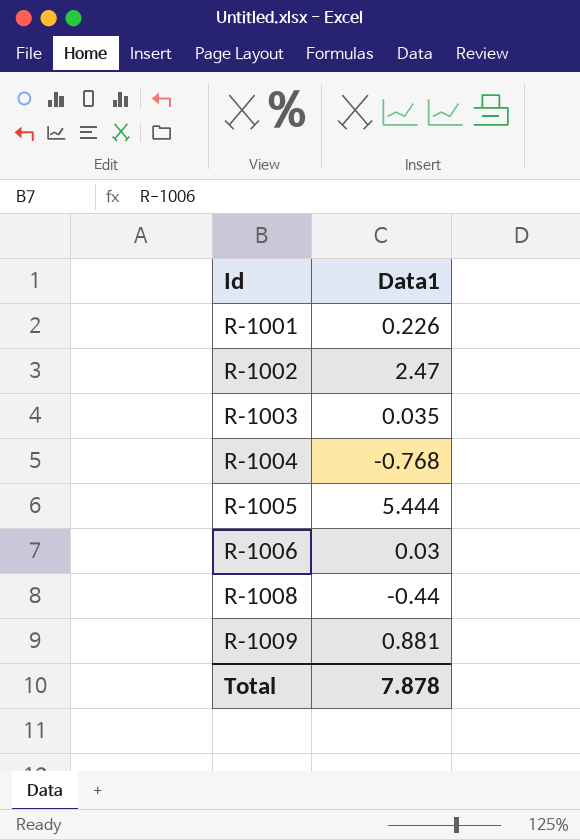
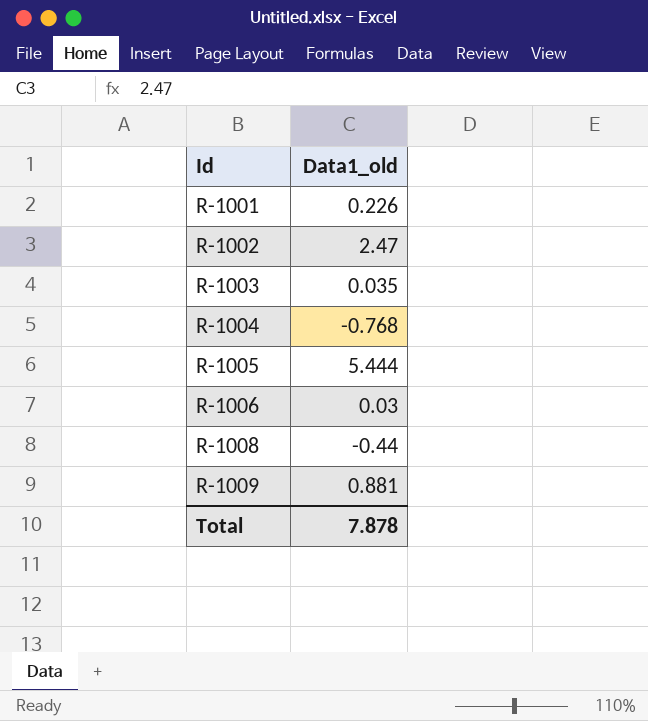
column name: Data1 -> Data1_old

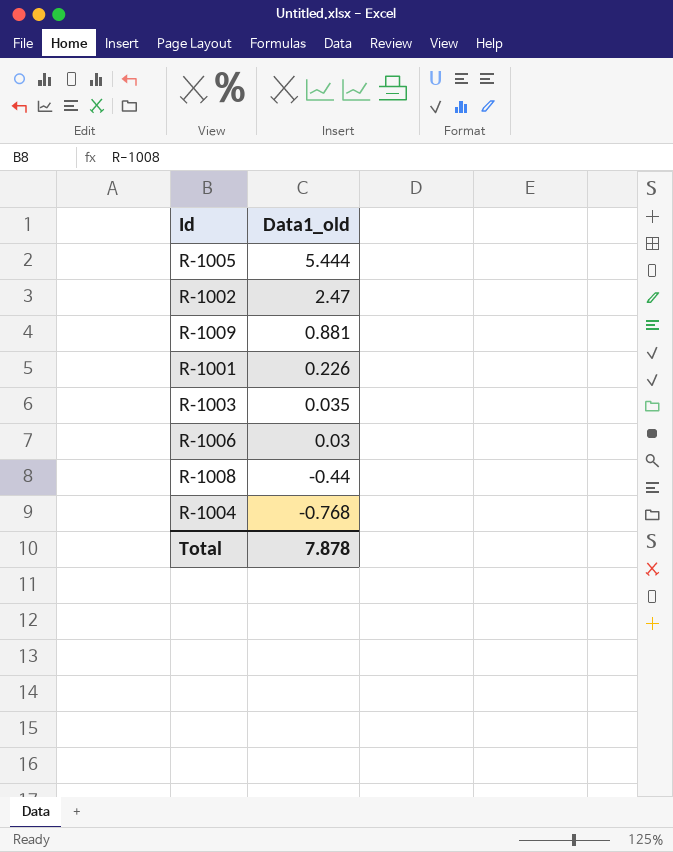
row order: Id ascending -> Data1_old descending

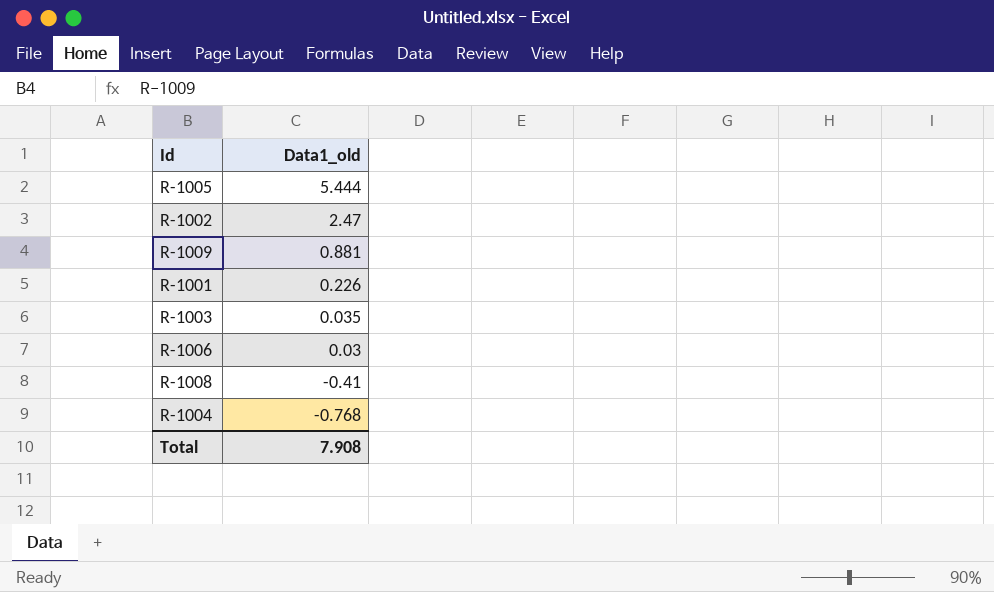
R-1008 | Data1_old: -0.44 -> -0.41
Total | Data1_old: 7.878 -> 7.908

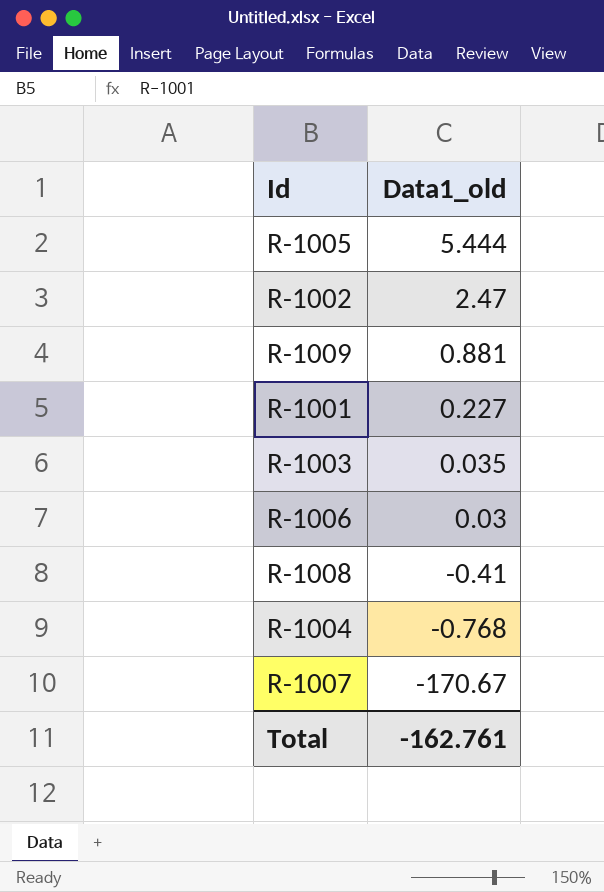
R-1001 | Data1_old: 0.226 -> 0.227
row R-1007: none -> -170.67
Total | Data1_old: 7.908 -> -162.761

